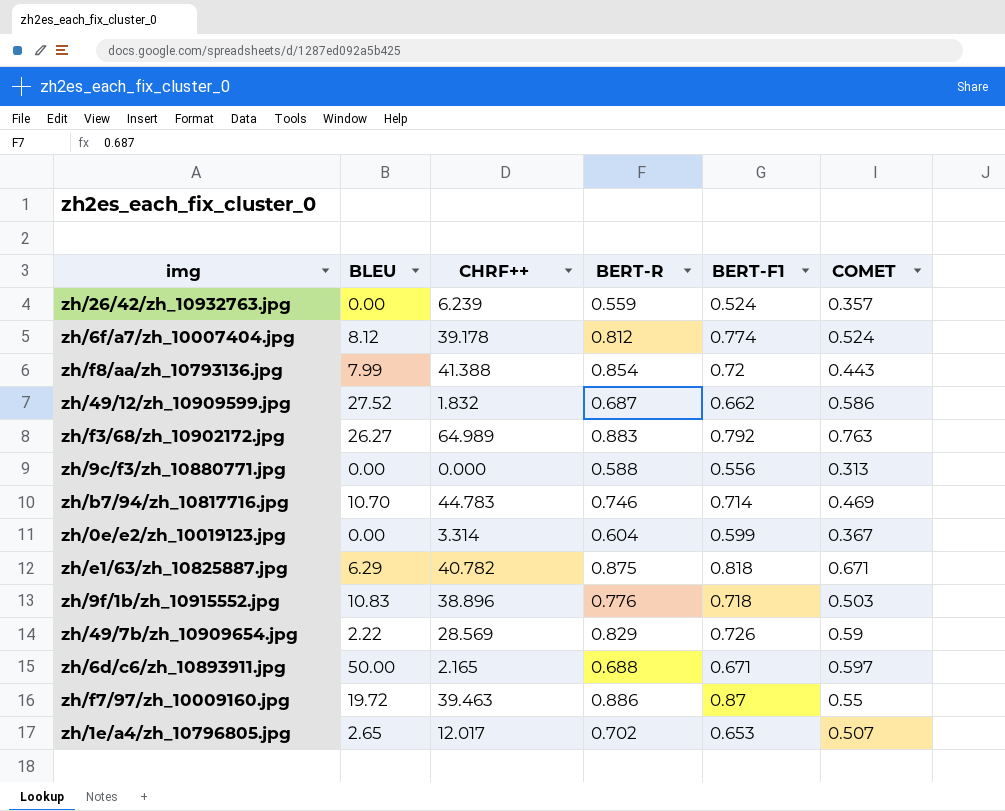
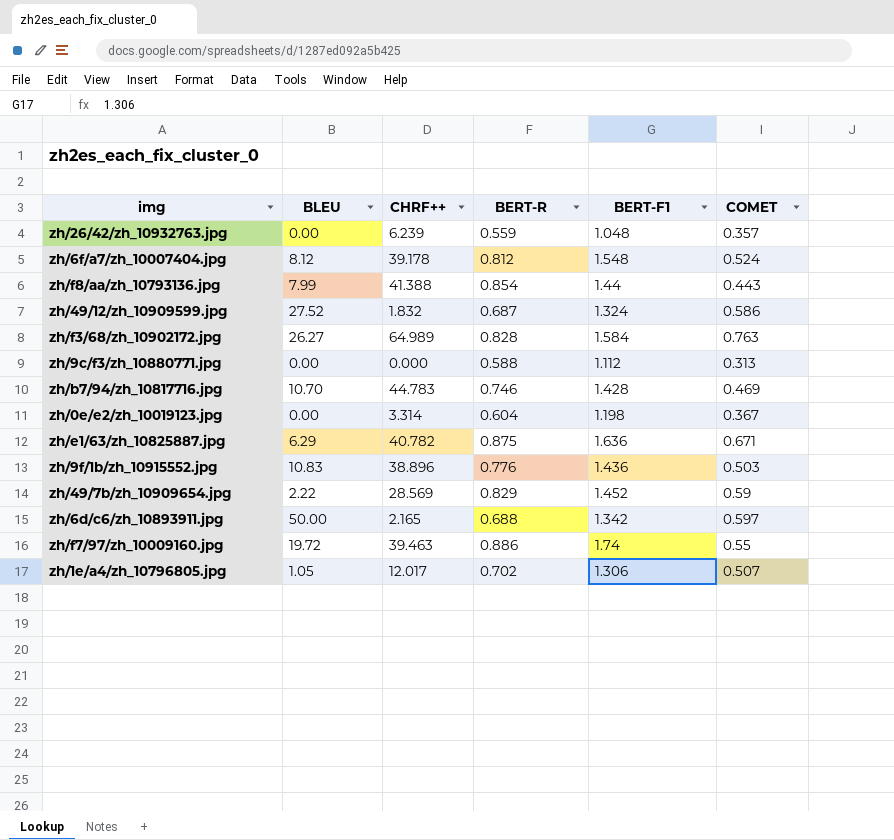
zh/26/42/zh_10932763.jpg | BERT-F1: 0.524 -> 1.048
zh/6f/a7/zh_10007404.jpg | BERT-F1: 0.774 -> 1.548
zh/f8/aa/zh_10793136.jpg | BERT-F1: 0.72 -> 1.44
zh/49/12/zh_10909599.jpg | BERT-F1: 0.662 -> 1.324
zh/f3/68/zh_10902172.jpg | BERT-R: 0.883 -> 0.828
zh/f3/68/zh_10902172.jpg | BERT-F1: 0.792 -> 1.584
zh/9c/f3/zh_10880771.jpg | BERT-F1: 0.556 -> 1.112
zh/b7/94/zh_10817716.jpg | BERT-F1: 0.714 -> 1.428
zh/0e/e2/zh_10019123.jpg | BERT-F1: 0.599 -> 1.198
zh/e1/63/zh_10825887.jpg | BERT-F1: 0.818 -> 1.636
zh/9f/1b/zh_10915552.jpg | BERT-F1: 0.718 -> 1.436
zh/49/7b/zh_10909654.jpg | BERT-F1: 0.726 -> 1.452
zh/6d/c6/zh_10893911.jpg | BERT-F1: 0.671 -> 1.342
zh/f7/97/zh_10009160.jpg | BERT-F1: 0.87 -> 1.74
zh/1e/a4/zh_10796805.jpg | BLEU: 2.65 -> 1.05
zh/1e/a4/zh_10796805.jpg | BERT-F1: 0.653 -> 1.306

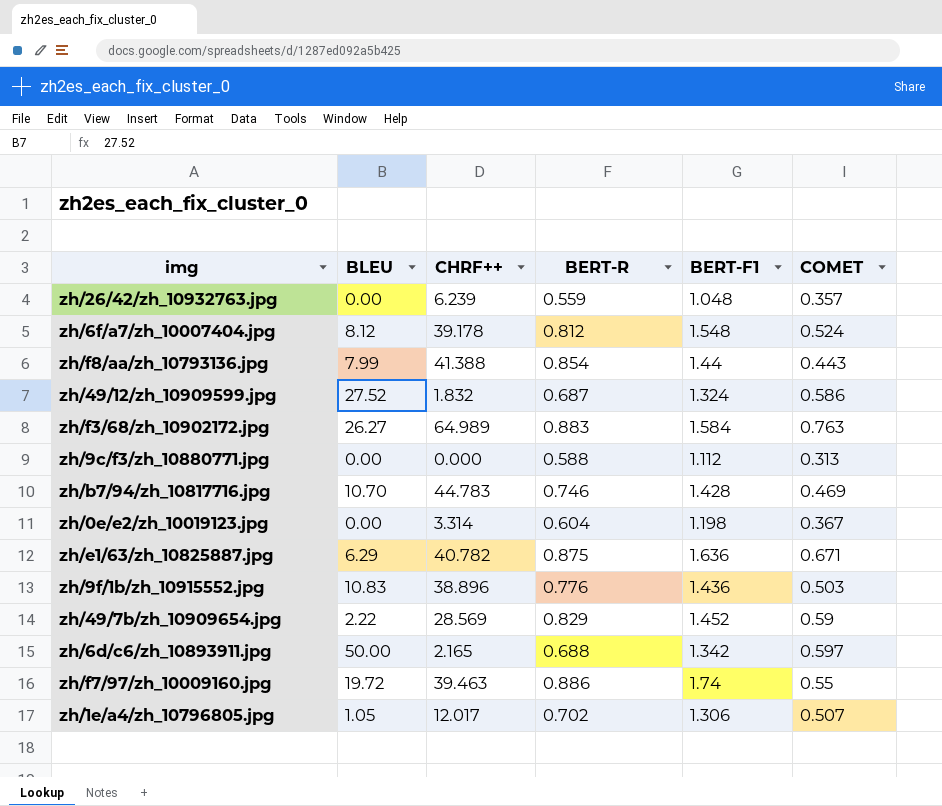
zh/f3/68/zh_10902172.jpg | BERT-R: 0.828 -> 0.883

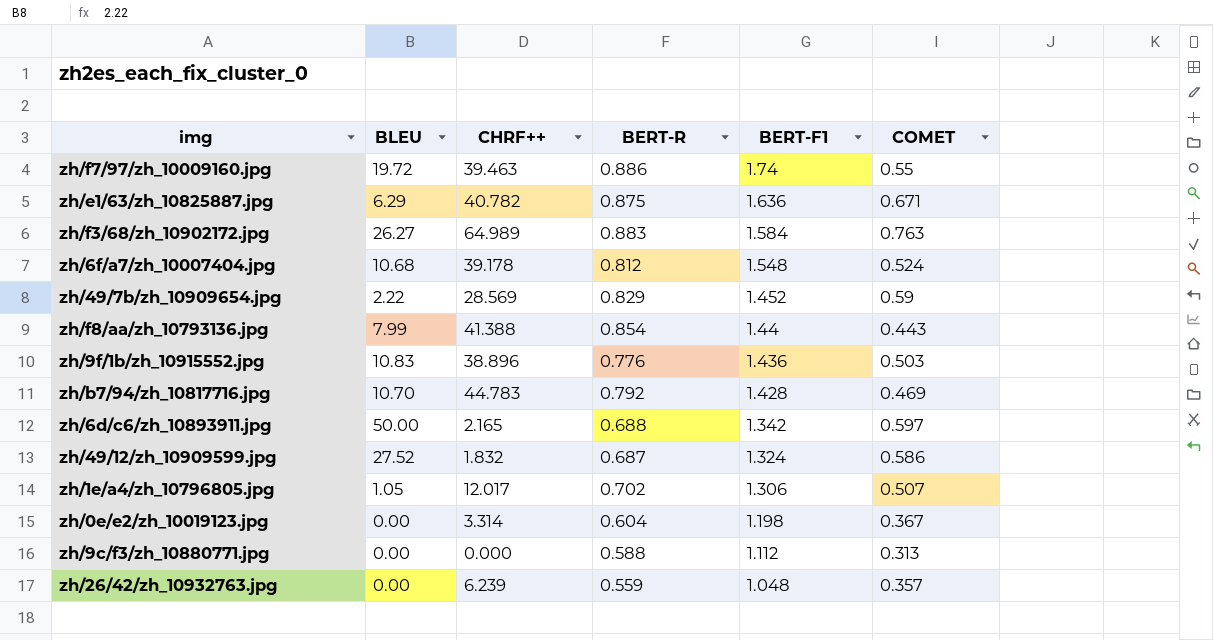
row order: none -> BERT-F1 descending
zh/6f/a7/zh_10007404.jpg | BLEU: 8.12 -> 10.68
zh/b7/94/zh_10817716.jpg | BERT-R: 0.746 -> 0.792

